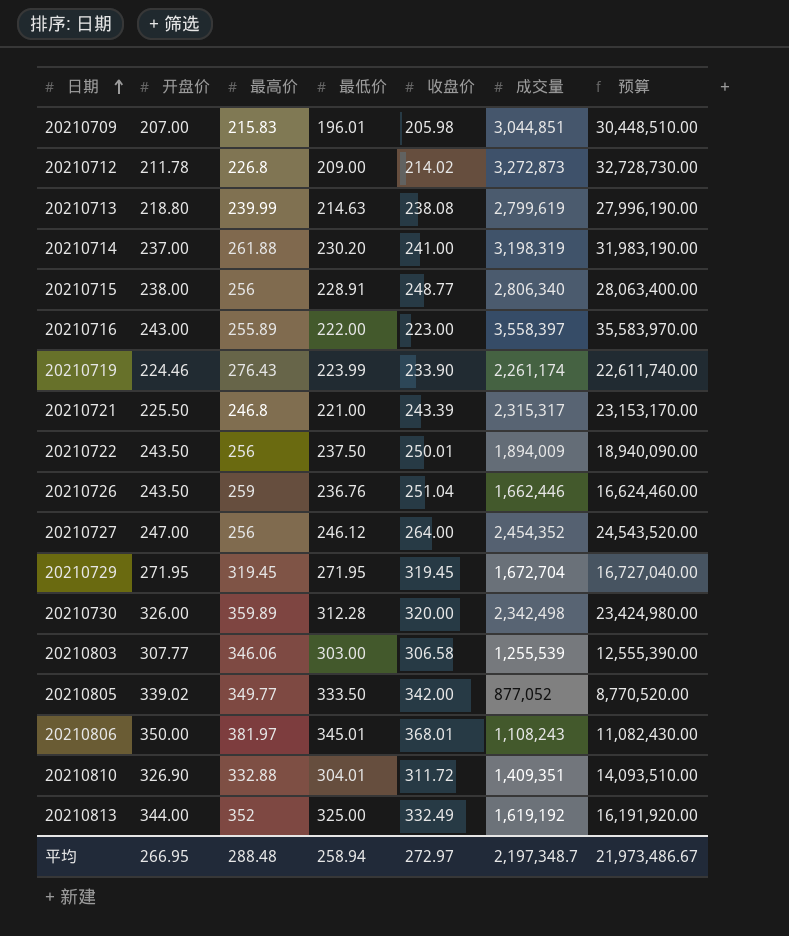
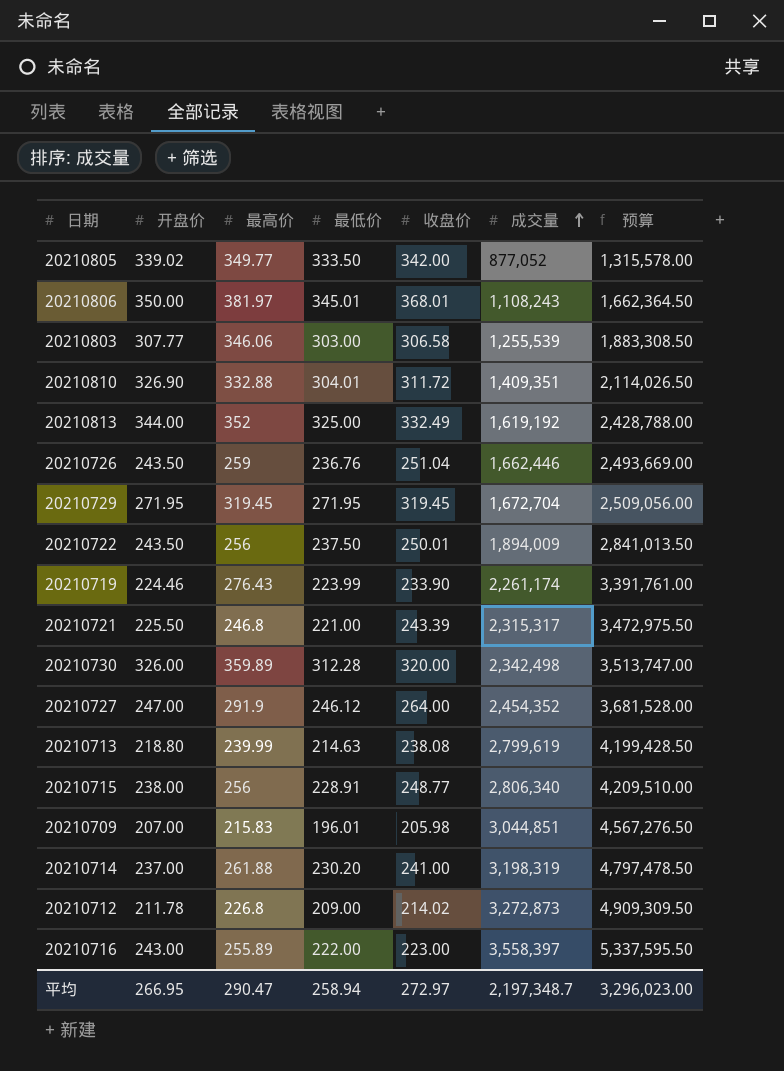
row order: 日期 ascending -> 成交量 ascending
column 预算 | formula: [成交量] * 10 -> [成交量] * 1.5
20210727 | 最高价: 256 -> 291.9
平均 | 最高价: 288.48 -> 290.47
平均 | 预算: 21,973,486.67 -> 3,296,023.00

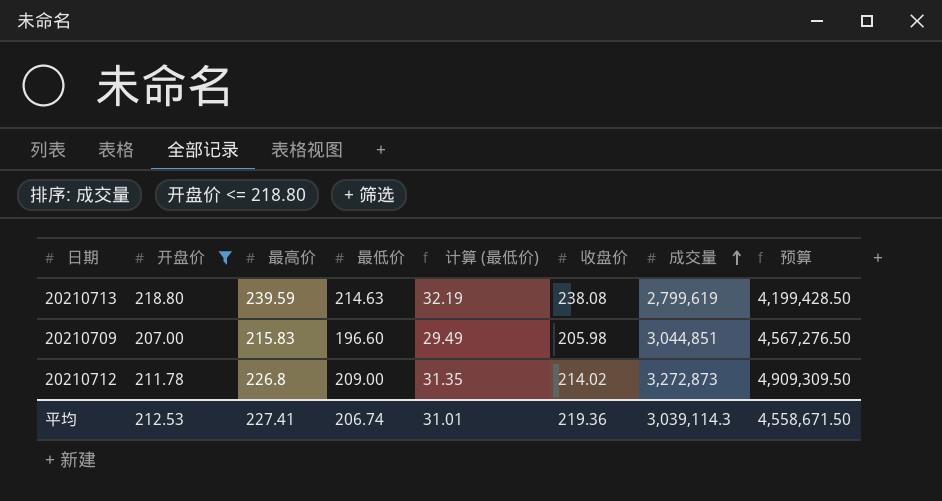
filter: none -> 开盘价 <= 218.80
column 计算 (最低价) | formula: none -> [最低价] * 0.15
20210713 | 最高价: 239.99 -> 239.59
20210709 | 最低价: 196.01 -> 196.60
平均 | 开盘价: 266.95 -> 212.53
平均 | 最高价: 290.47 -> 227.41
平均 | 最低价: 258.94 -> 206.74
平均 | 收盘价: 272.97 -> 219.36
平均 | 成交量: 2,197,348.7 -> 3,039,114.3
平均 | 预算: 3,296,023.00 -> 4,558,671.50

